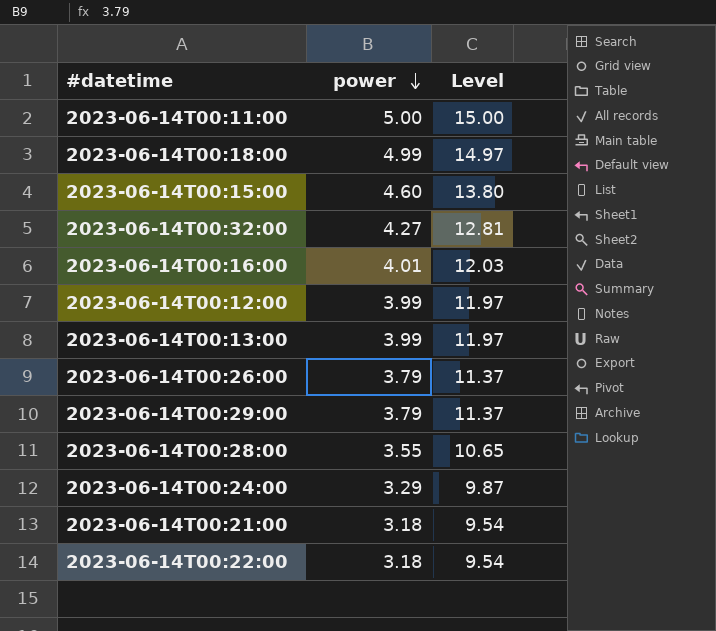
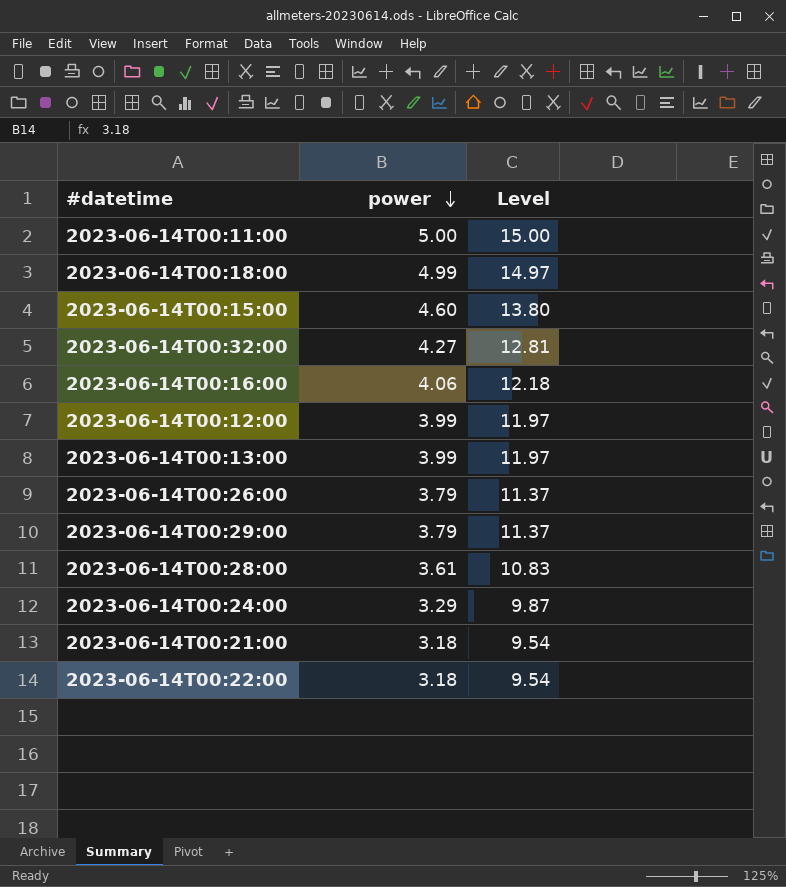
2023-06-14T00:16:00 | power: 4.01 -> 4.06
2023-06-14T00:16:00 | Level: 12.03 -> 12.18
2023-06-14T00:28:00 | power: 3.55 -> 3.61
2023-06-14T00:28:00 | Level: 10.65 -> 10.83

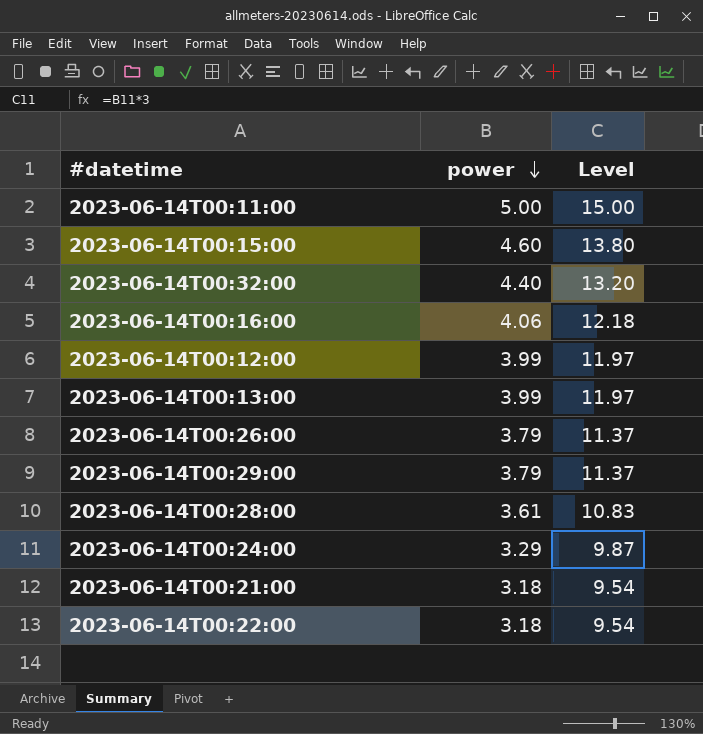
row 2023-06-14T00:18:00: 4.99 | 14.97 -> none
2023-06-14T00:32:00 | power: 4.27 -> 4.40
2023-06-14T00:32:00 | Level: 12.81 -> 13.20

